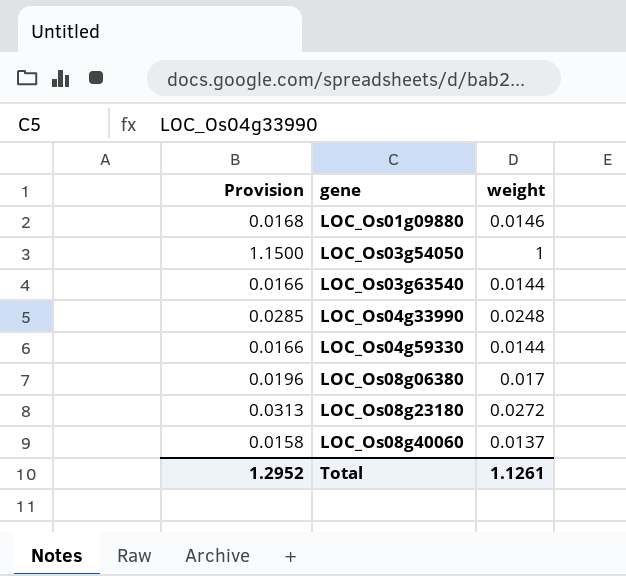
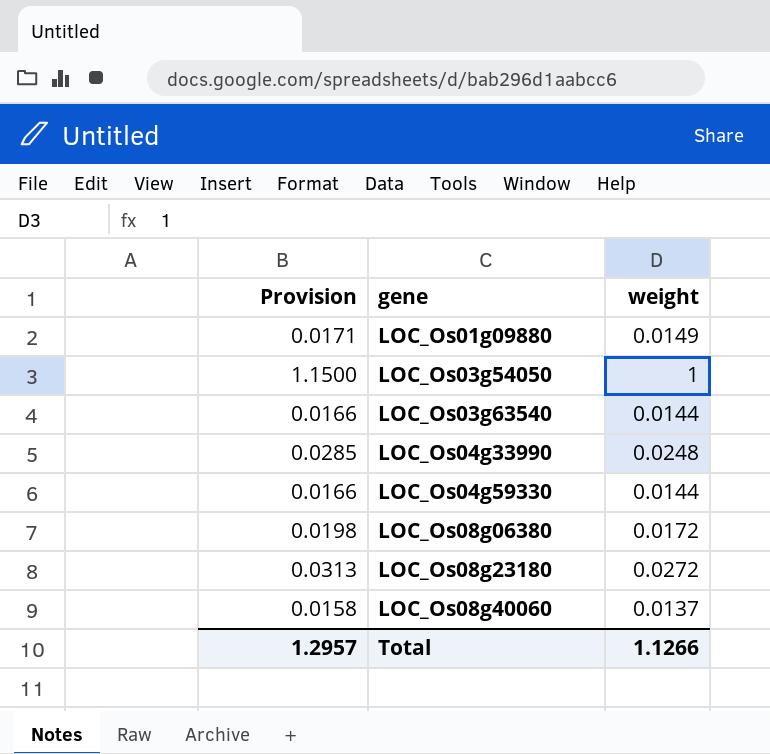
LOC_Os01g09880 | Provision: 0.0168 -> 0.0171
LOC_Os01g09880 | weight: 0.0146 -> 0.0149
LOC_Os08g06380 | Provision: 0.0196 -> 0.0198
LOC_Os08g06380 | weight: 0.017 -> 0.0172
Total | Provision: 1.2952 -> 1.2957
Total | weight: 1.1261 -> 1.1266

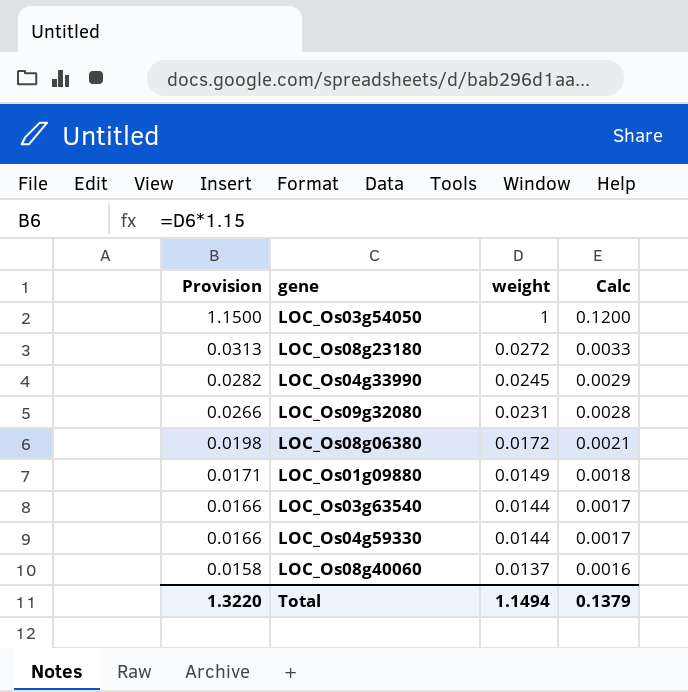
row order: gene ascending -> Provision descending
column Calc | formula: none -> [weight] * 0.12
LOC_Os04g33990 | Provision: 0.0285 -> 0.0282
LOC_Os04g33990 | weight: 0.0248 -> 0.0245
row LOC_Os09g32080: none -> 0.0266 | 0.0231 | 0.0028
Total | Provision: 1.2957 -> 1.3220
Total | weight: 1.1266 -> 1.1494

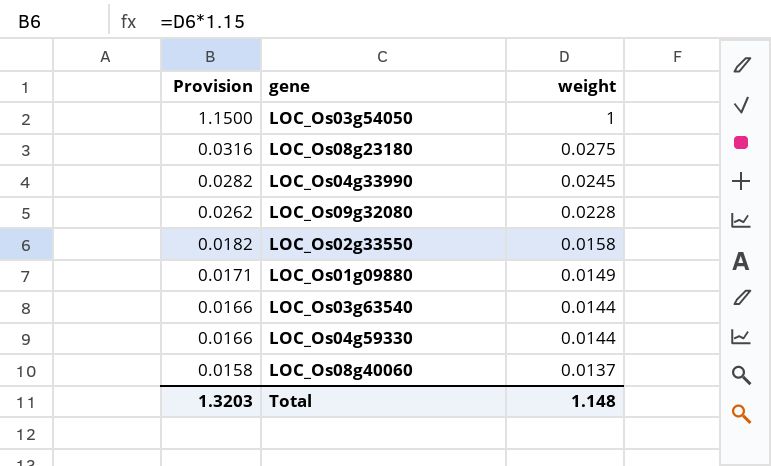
column Calc | formula: [weight] * 0.12 -> none
row LOC_Os08g06380: 0.0198 | 0.0172 | 0.0021 -> none
LOC_Os08g23180 | Provision: 0.0313 -> 0.0316
LOC_Os08g23180 | weight: 0.0272 -> 0.0275
LOC_Os09g32080 | Provision: 0.0266 -> 0.0262
LOC_Os09g32080 | weight: 0.0231 -> 0.0228
row LOC_Os02g33550: none -> 0.0182 | 0.0158
Total | Provision: 1.3220 -> 1.3203
Total | weight: 1.1494 -> 1.148

